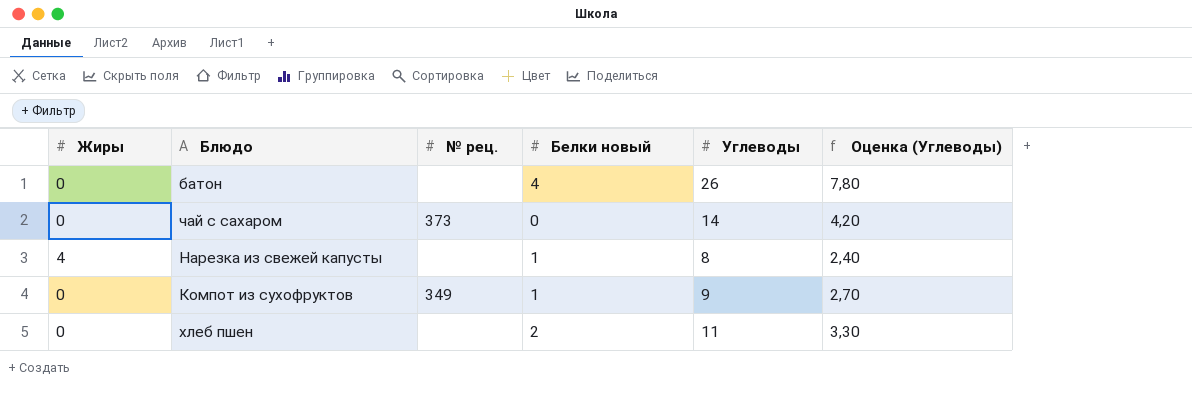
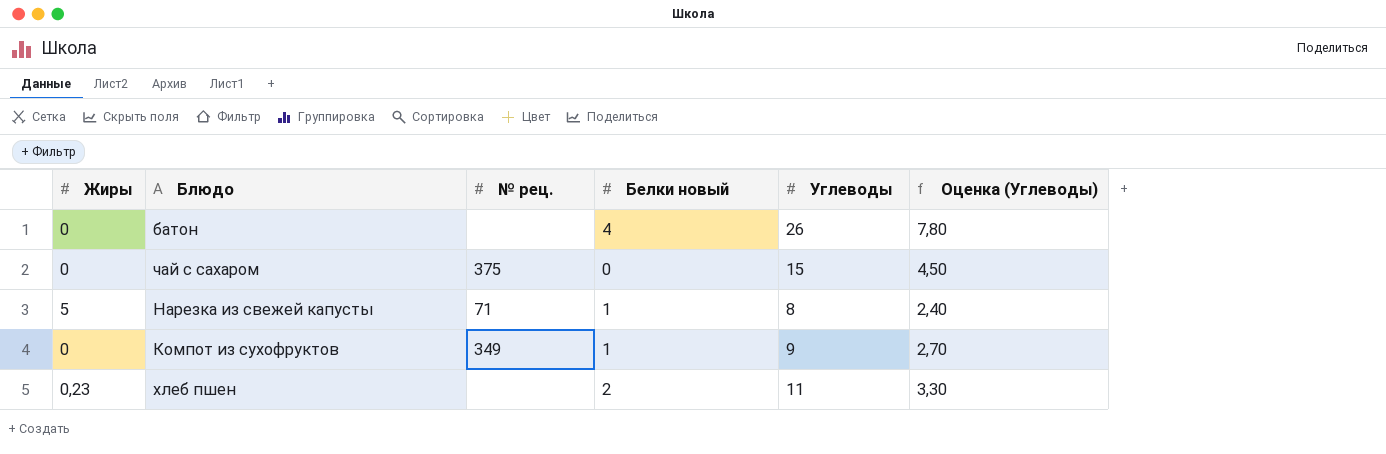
чай с сахаром | № рец.: 373 -> 375
чай с сахаром | Углеводы: 14 -> 15
чай с сахаром | Оценка (Углеводы): 4,20 -> 4,50
Нарезка из свежей капусты | Жиры: 4 -> 5
Нарезка из свежей капусты | № рец.: none -> 71
хлеб пшен | Жиры: 0 -> 0,23

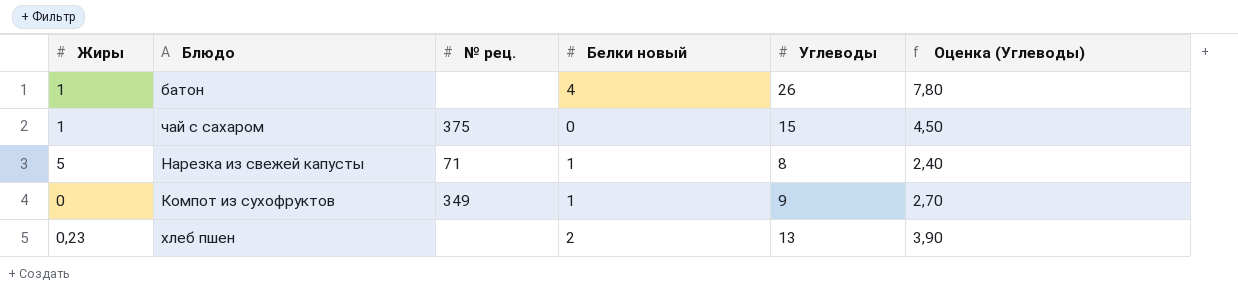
батон | Жиры: 0 -> 1
чай с сахаром | Жиры: 0 -> 1
хлеб пшен | Углеводы: 11 -> 13
хлеб пшен | Оценка (Углеводы): 3,30 -> 3,90

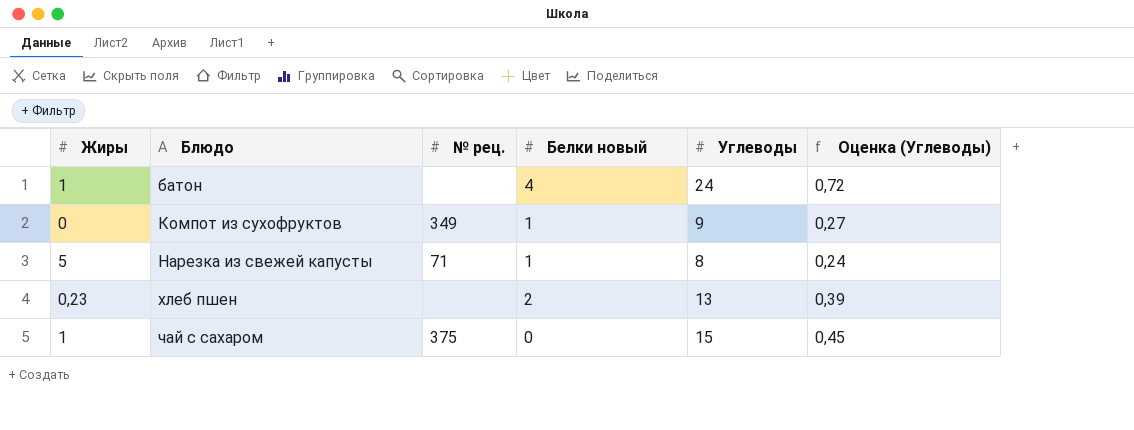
row order: none -> Блюдо ascending
column Оценка (Углеводы) | formula: [Углеводы] * 0,3 -> [Углеводы] * 0,03
батон | Углеводы: 26 -> 24

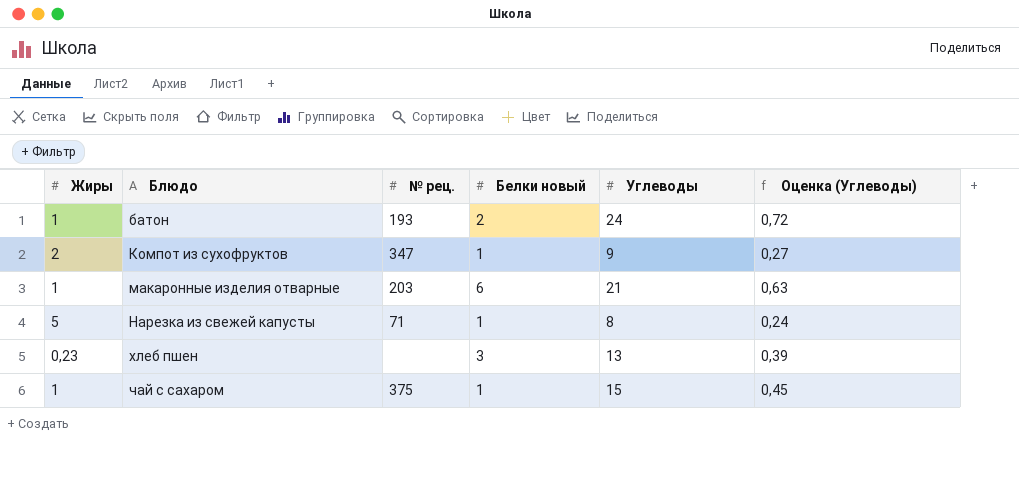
батон | № рец.: none -> 193
батон | Белки новый: 4 -> 2
Компот из сухофруктов | Жиры: 0 -> 2
Компот из сухофруктов | № рец.: 349 -> 347
row макаронные изделия отварные: none -> 1 | 203 | 6 | 21 | 0,63
хлеб пшен | Белки новый: 2 -> 3
чай с сахаром | Белки новый: 0 -> 1

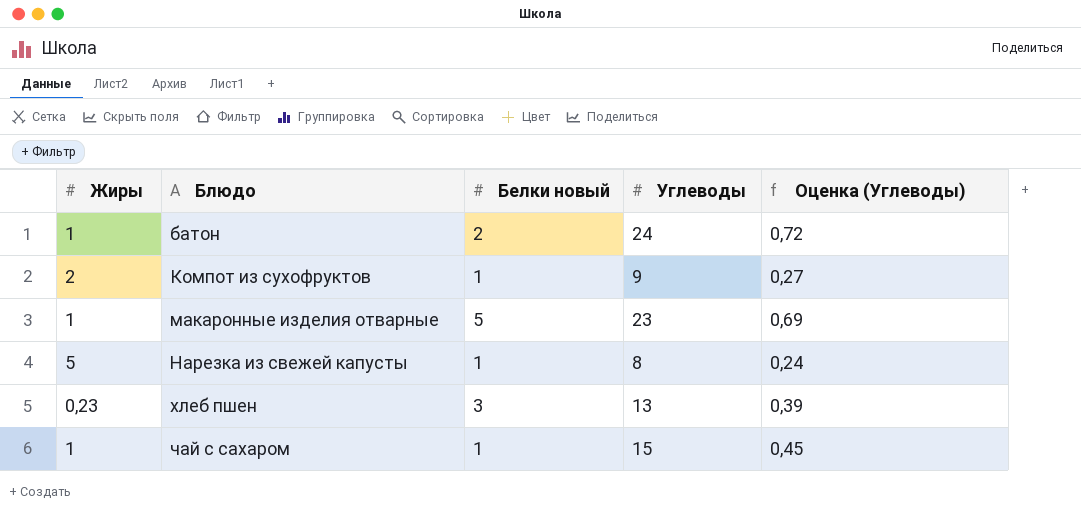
column № рец. | position: 3 -> none
макаронные изделия отварные | Белки новый: 6 -> 5
макаронные изделия отварные | Углеводы: 21 -> 23
макаронные изделия отварные | Оценка (Углеводы): 0,63 -> 0,69

